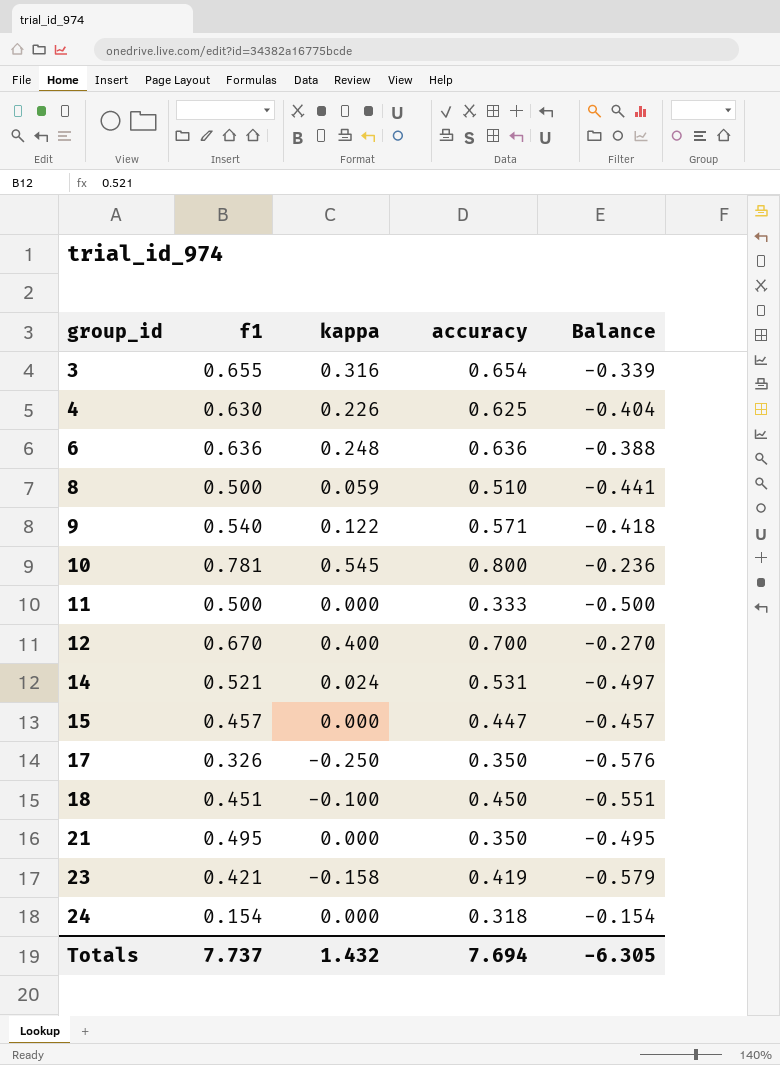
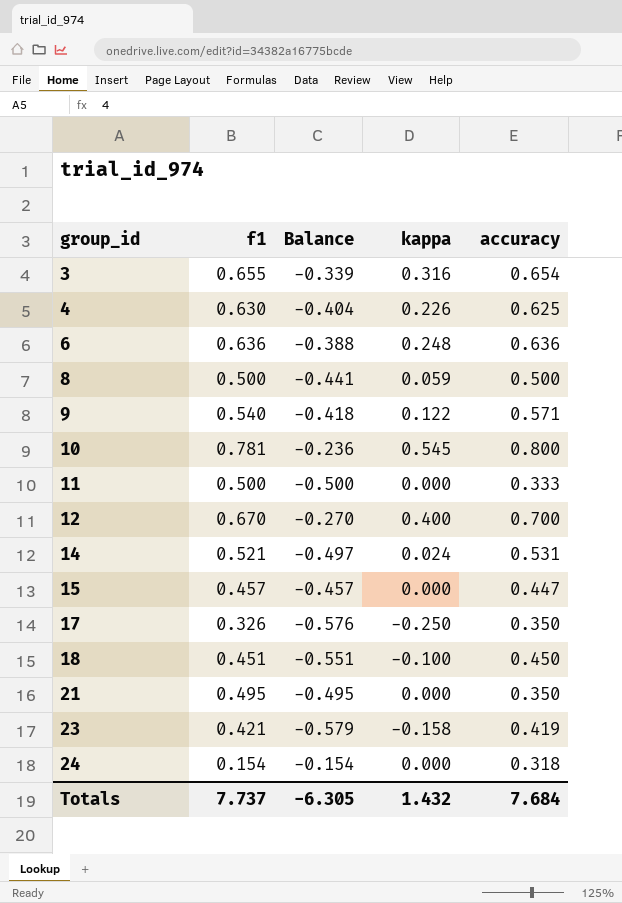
column Balance | position: 5 -> 3
8 | accuracy: 0.510 -> 0.500
Totals | accuracy: 7.694 -> 7.684

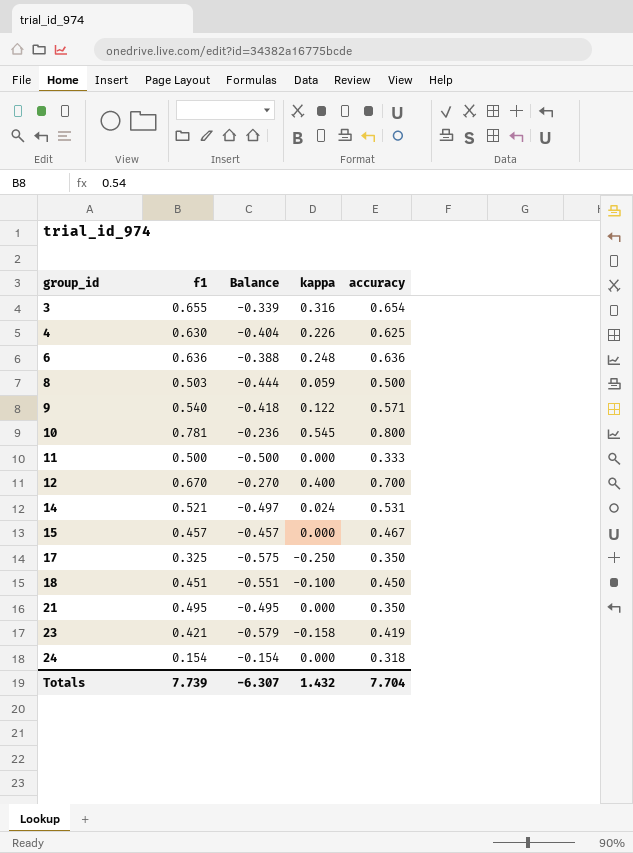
8 | f1: 0.500 -> 0.503
8 | Balance: -0.441 -> -0.444
15 | accuracy: 0.447 -> 0.467
17 | f1: 0.326 -> 0.325
17 | Balance: -0.576 -> -0.575
Totals | f1: 7.737 -> 7.739
Totals | Balance: -6.305 -> -6.307
Totals | accuracy: 7.684 -> 7.704

